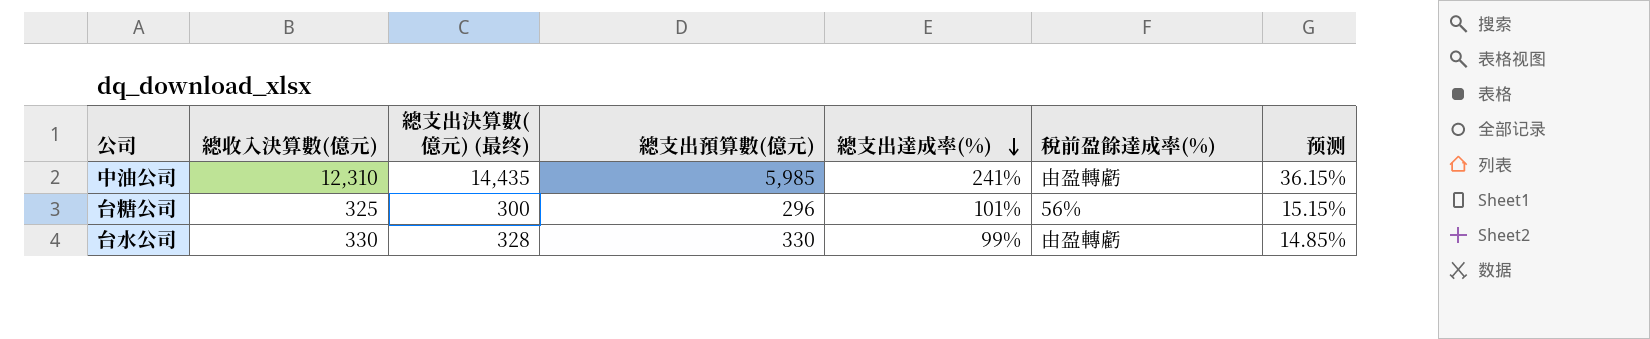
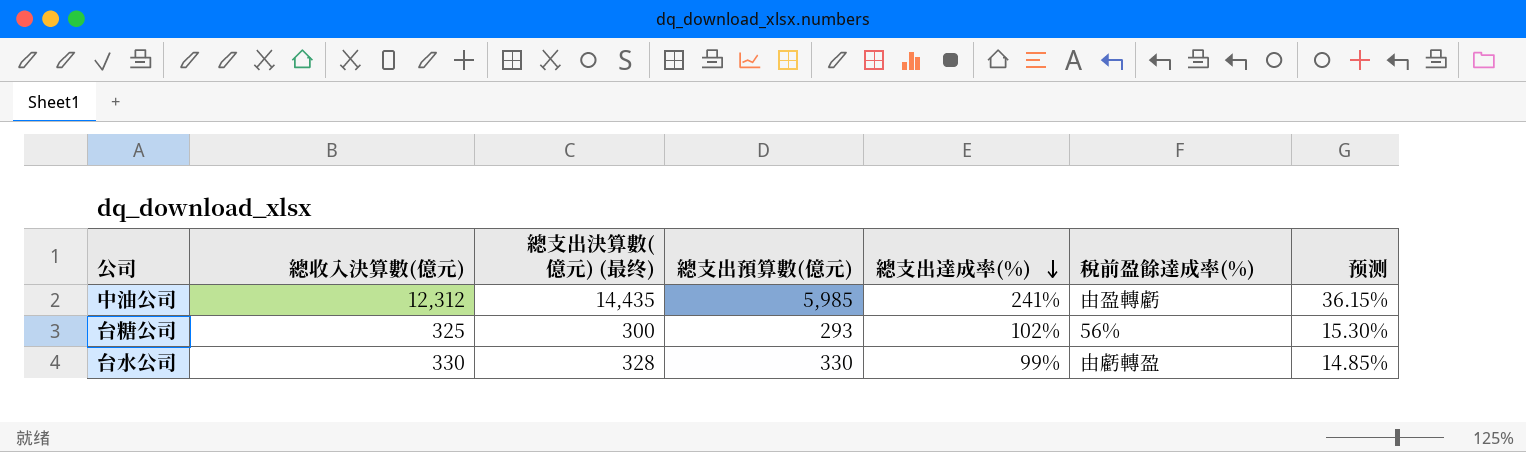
中油公司 | 總收入決算數(億元): 12,310 -> 12,312
台糖公司 | 總支出預算數(億元): 296 -> 293
台糖公司 | 總支出達成率(%): 101% -> 102%
台糖公司 | 预测: 15.15% -> 15.30%
台水公司 | 稅前盈餘達成率(%): 由盈轉虧 -> 由虧轉盈

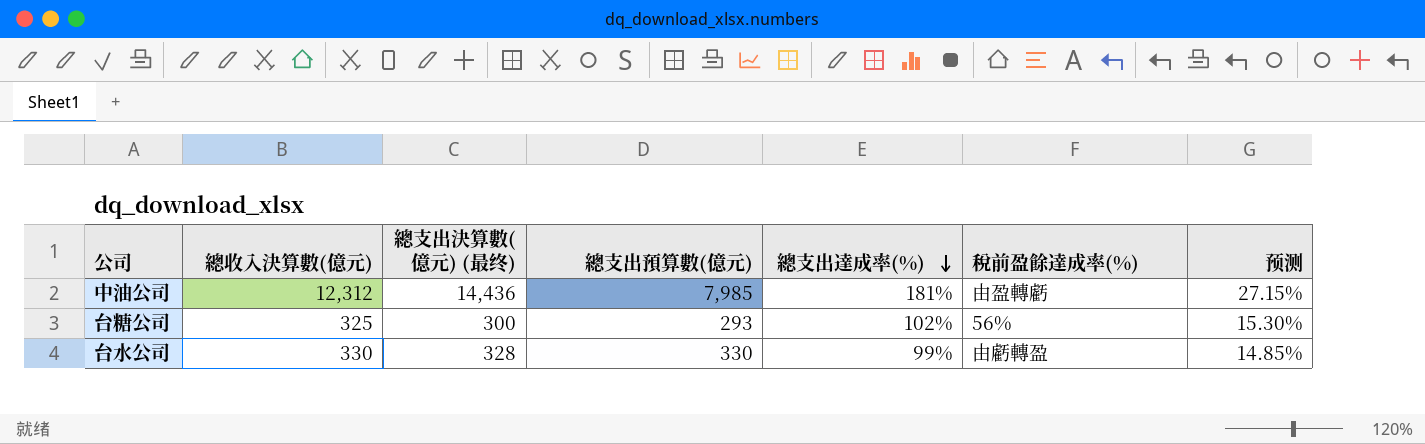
中油公司 | 總支出決算數(億元) (最终): 14,435 -> 14,436
中油公司 | 總支出預算數(億元): 5,985 -> 7,985
中油公司 | 總支出達成率(%): 241% -> 181%
中油公司 | 预测: 36.15% -> 27.15%

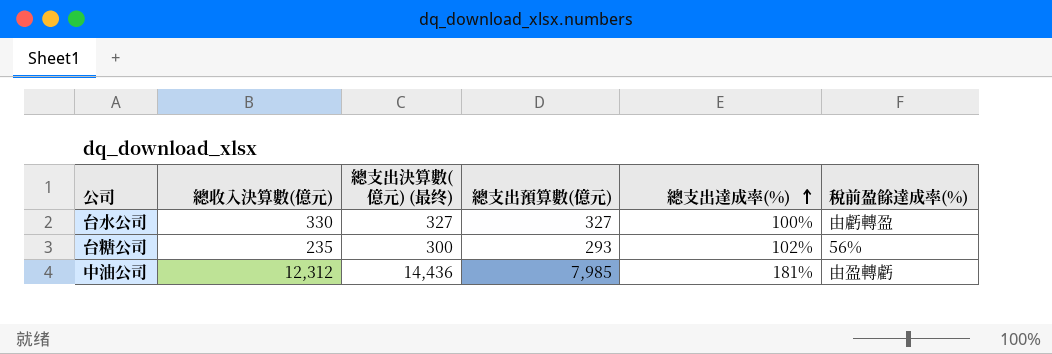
row order: 總支出達成率(%) descending -> 總支出達成率(%) ascending
column 预测 | formula: [總支出達成率(%)] * 0.15 -> none
台水公司 | 總支出決算數(億元) (最终): 328 -> 327
台水公司 | 總支出預算數(億元): 330 -> 327
台水公司 | 總支出達成率(%): 99% -> 100%
台糖公司 | 總收入決算數(億元): 325 -> 235

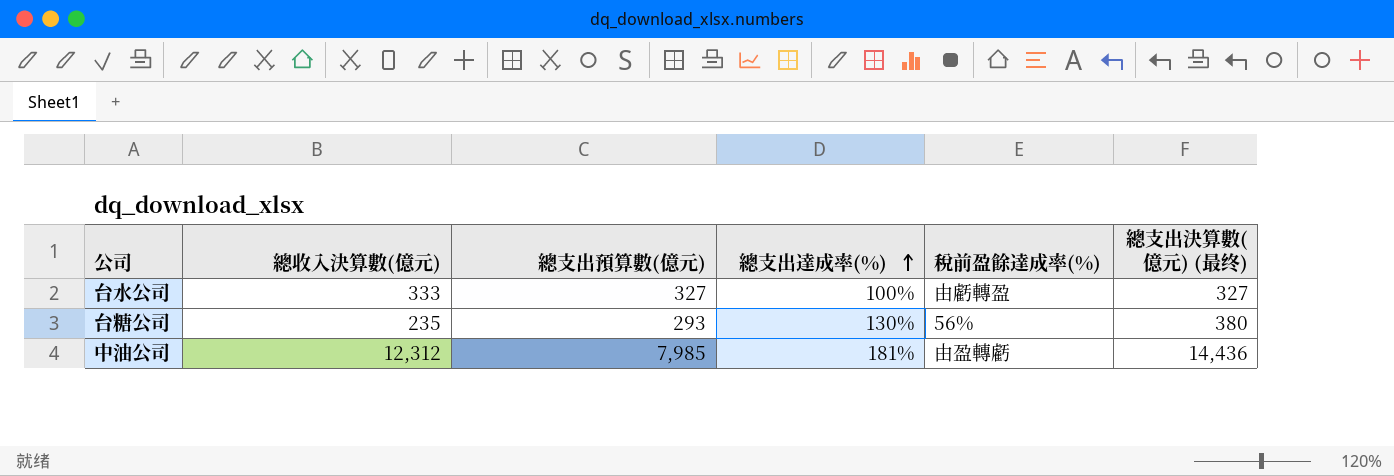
column 總支出決算數(億元) (最终) | position: 3 -> 6
台水公司 | 總收入決算數(億元): 330 -> 333
台糖公司 | 總支出達成率(%): 102% -> 130%
台糖公司 | 總支出決算數(億元) (最终): 300 -> 380

